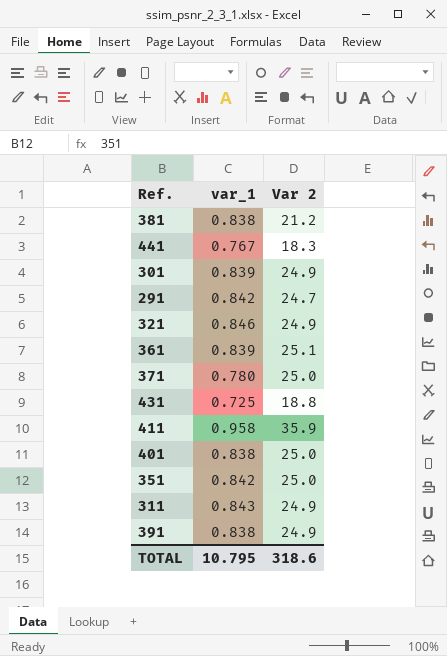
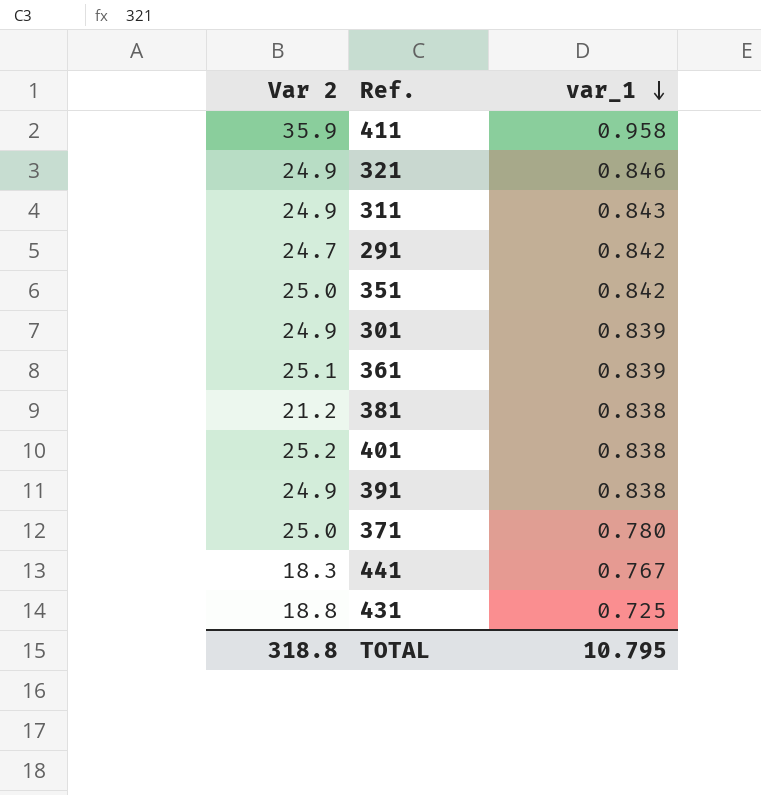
row order: none -> var_1 descending
column Var 2 | position: 3 -> 1
401 | Var 2: 25.0 -> 25.2
TOTAL | Var 2: 318.6 -> 318.8

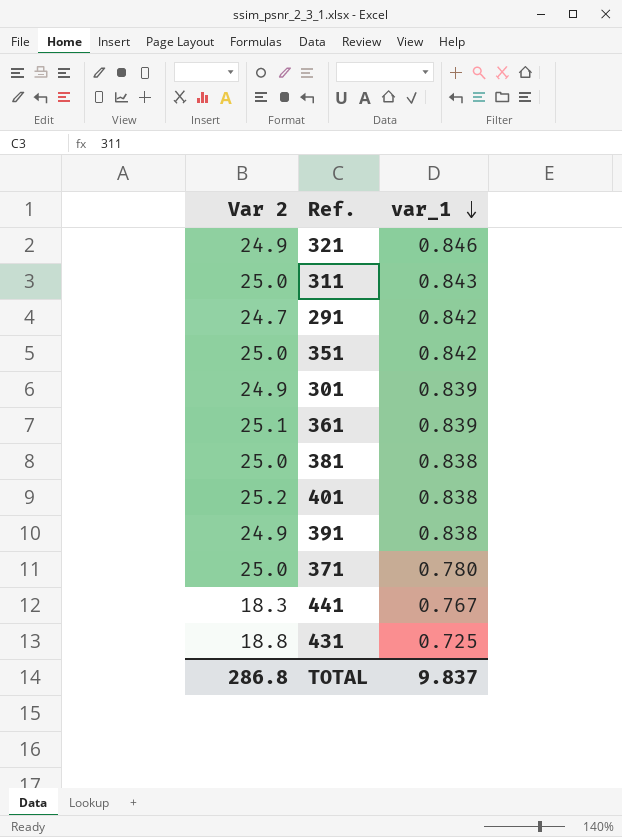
row 411: 35.9 | 0.958 -> none
311 | Var 2: 24.9 -> 25.0
381 | Var 2: 21.2 -> 25.0
TOTAL | Var 2: 318.8 -> 286.8
TOTAL | var_1: 10.795 -> 9.837

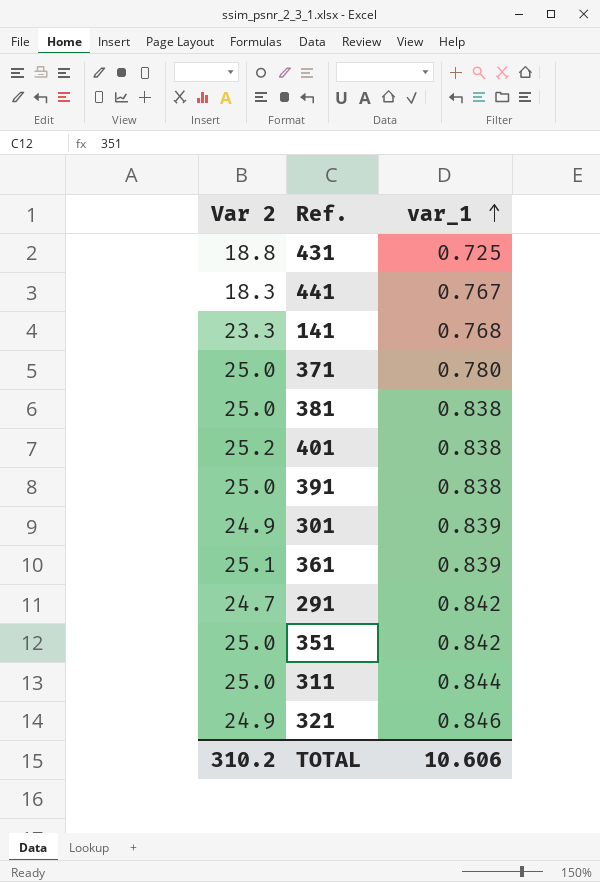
row order: var_1 descending -> var_1 ascending
row 141: none -> 23.3 | 0.768
391 | Var 2: 24.9 -> 25.0
311 | var_1: 0.843 -> 0.844
TOTAL | Var 2: 286.8 -> 310.2
TOTAL | var_1: 9.837 -> 10.606

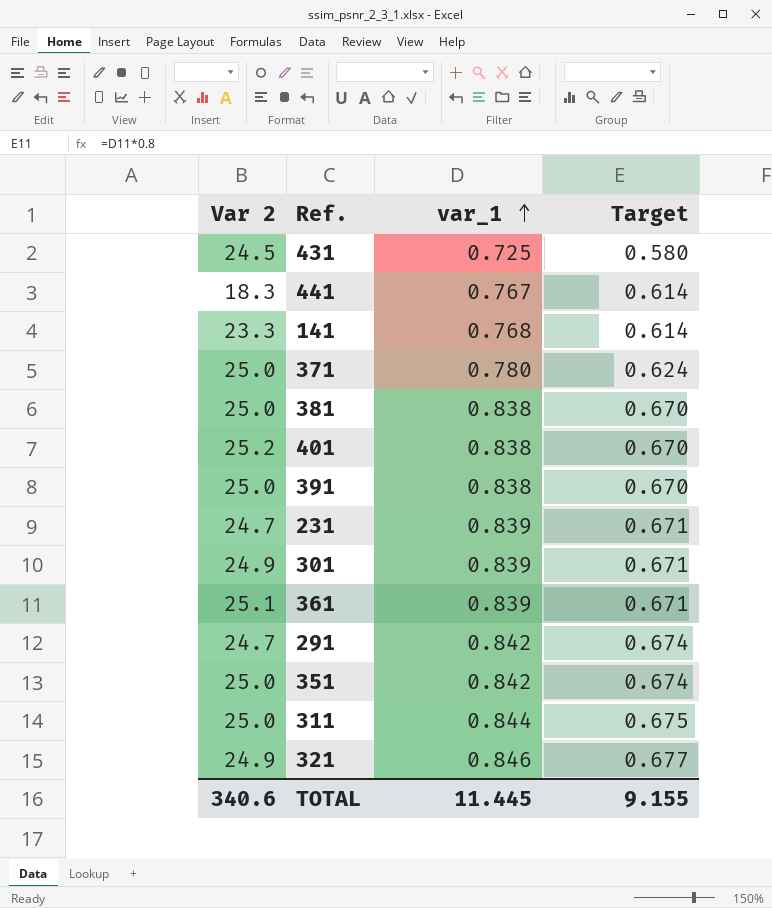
column Target | formula: none -> [var_1] * 0.8
431 | Var 2: 18.8 -> 24.5
row 231: none -> 24.7 | 0.839 | 0.671
TOTAL | Var 2: 310.2 -> 340.6
TOTAL | var_1: 10.606 -> 11.445

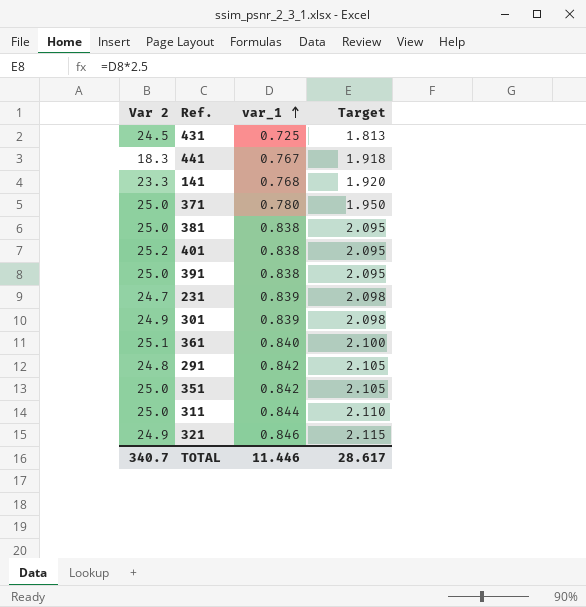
column Target | formula: [var_1] * 0.8 -> [var_1] * 2.5
361 | var_1: 0.839 -> 0.840
291 | Var 2: 24.7 -> 24.8
TOTAL | Var 2: 340.6 -> 340.7
TOTAL | var_1: 11.445 -> 11.446
TOTAL | Target: 9.155 -> 28.617

